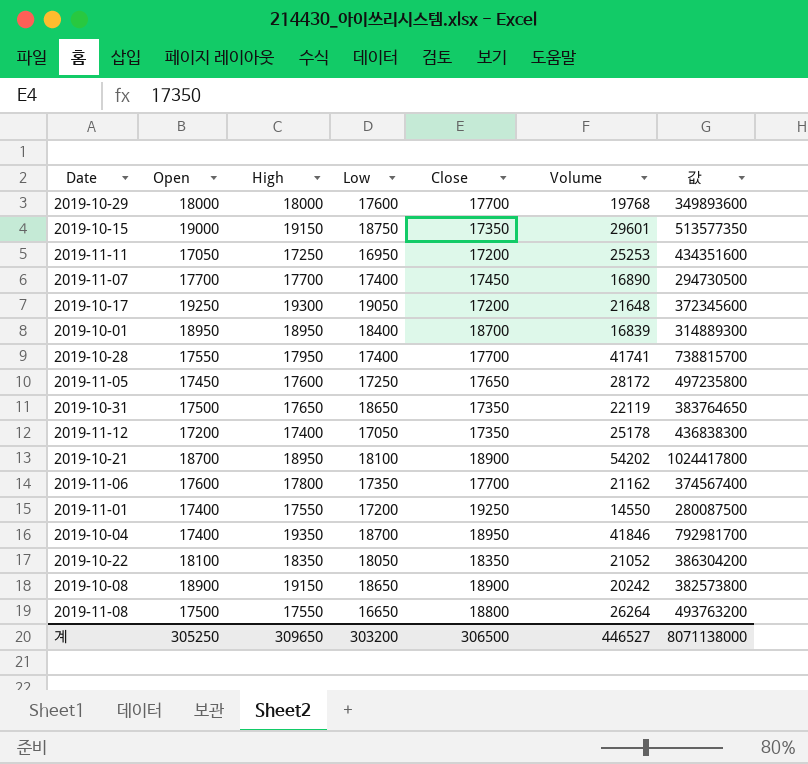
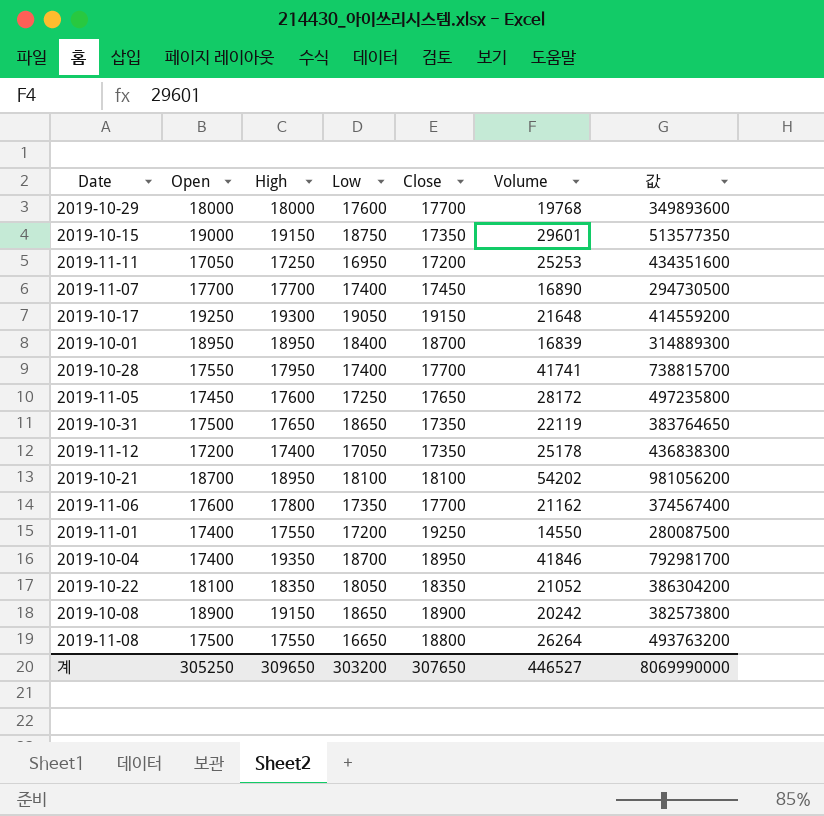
2019-10-17 | Close: 17200 -> 19150
2019-10-17 | 값: 372345600 -> 414559200
2019-10-21 | Close: 18900 -> 18100
2019-10-21 | 값: 1024417800 -> 981056200
계 | Close: 306500 -> 307650
계 | 값: 8071138000 -> 8069990000

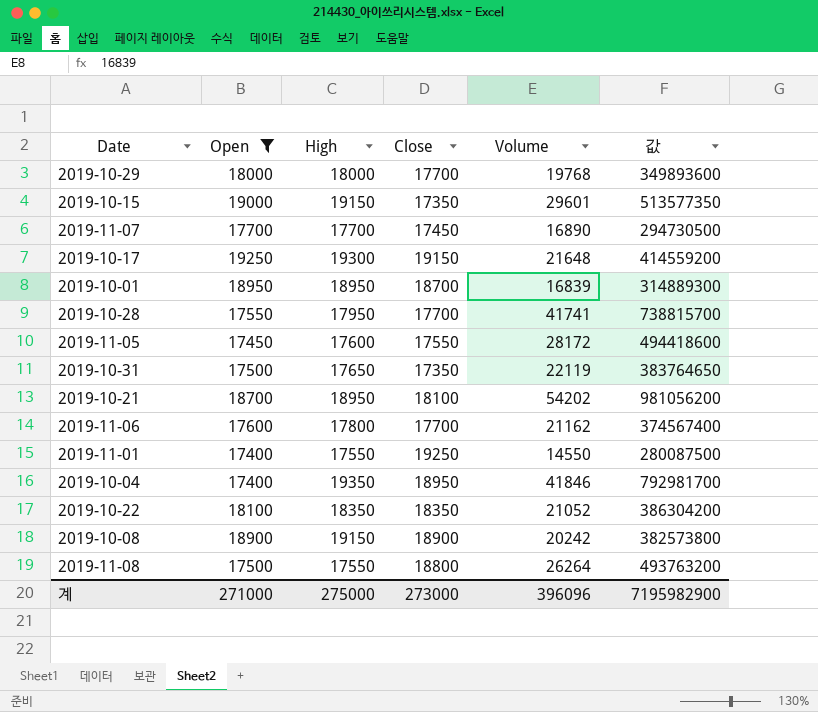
filter: none -> Open >= 17400
column Low | position: 4 -> none
2019-11-05 | Close: 17650 -> 17550
2019-11-05 | 값: 497235800 -> 494418600
계 | Open: 305250 -> 271000
계 | High: 309650 -> 275000
계 | Close: 307650 -> 273000
계 | Volume: 446527 -> 396096
계 | 값: 8069990000 -> 7195982900

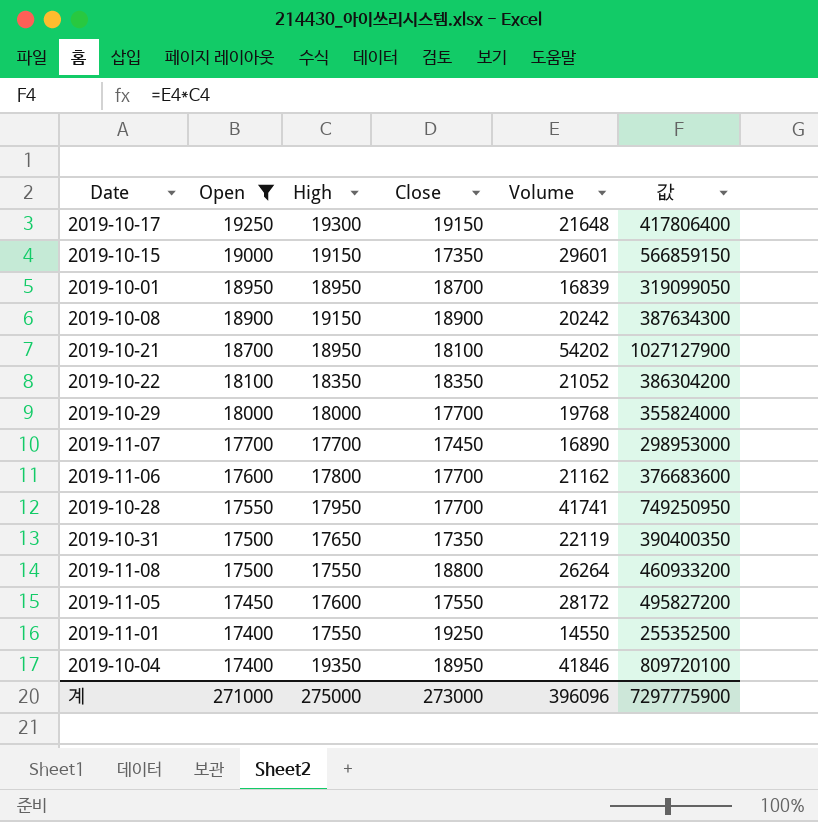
row order: none -> Open descending
column 값 | formula: [Close] * [Volume] -> [High] * [Volume]
계 | 값: 7195982900 -> 7297775900

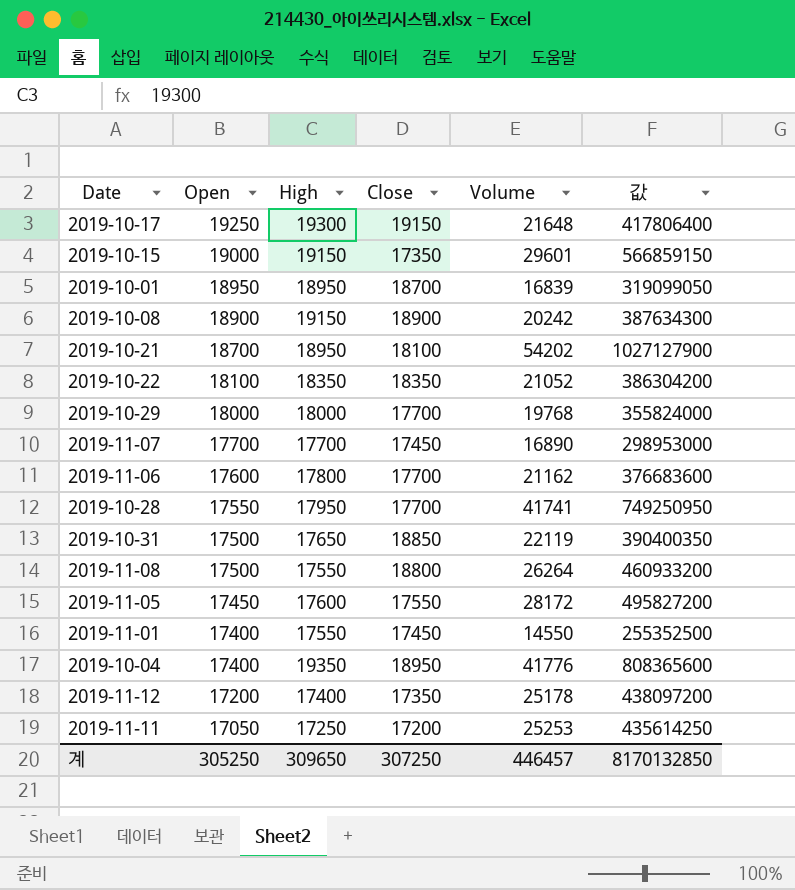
filter: Open >= 17400 -> none
2019-10-31 | Close: 17350 -> 18850
2019-11-01 | Close: 19250 -> 17450
2019-10-04 | Volume: 41846 -> 41776
2019-10-04 | 값: 809720100 -> 808365600
계 | Open: 271000 -> 305250
계 | High: 275000 -> 309650
계 | Close: 273000 -> 307250
계 | Volume: 396096 -> 446457
계 | 값: 7297775900 -> 8170132850

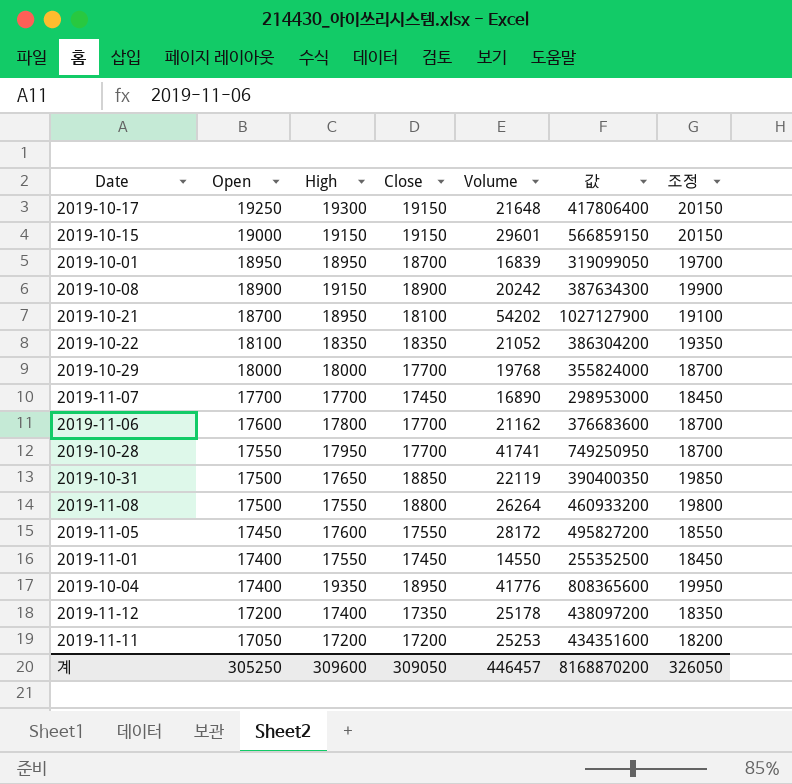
column 조정 | formula: none -> [Close] + 1000
2019-10-15 | Close: 17350 -> 19150
2019-11-11 | High: 17250 -> 17200
2019-11-11 | 값: 435614250 -> 434351600
계 | High: 309650 -> 309600
계 | Close: 307250 -> 309050
계 | 값: 8170132850 -> 8168870200

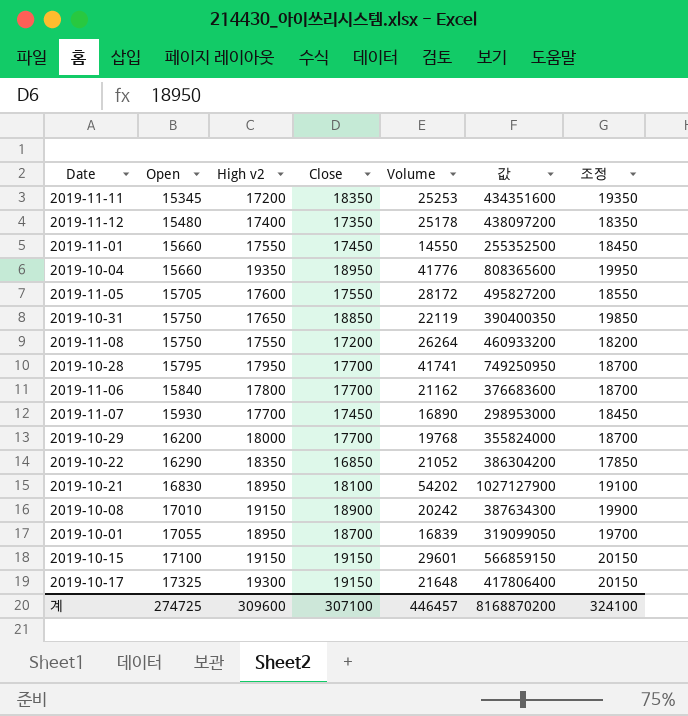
row order: Open descending -> Open ascending
column name: High -> High v2
2019-11-11 | Open: 17050 -> 15345
2019-11-11 | Close: 17200 -> 18350
2019-11-11 | 조정: 18200 -> 19350
2019-11-12 | Open: 17200 -> 15480
2019-11-01 | Open: 17400 -> 15660
2019-10-04 | Open: 17400 -> 15660
2019-11-05 | Open: 17450 -> 15705
2019-10-31 | Open: 17500 -> 15750
2019-11-08 | Open: 17500 -> 15750
2019-11-08 | Close: 18800 -> 17200
2019-11-08 | 조정: 19800 -> 18200
2019-10-28 | Open: 17550 -> 15795
2019-11-06 | Open: 17600 -> 15840
2019-11-07 | Open: 17700 -> 15930
2019-10-29 | Open: 18000 -> 16200
2019-10-22 | Open: 18100 -> 16290
2019-10-22 | Close: 18350 -> 16850
2019-10-22 | 조정: 19350 -> 17850
2019-10-21 | Open: 18700 -> 16830
2019-10-08 | Open: 18900 -> 17010
2019-10-01 | Open: 18950 -> 17055
2019-10-15 | Open: 19000 -> 17100
2019-10-17 | Open: 19250 -> 17325
계 | Open: 305250 -> 274725
계 | Close: 309050 -> 307100
계 | 조정: 326050 -> 324100

